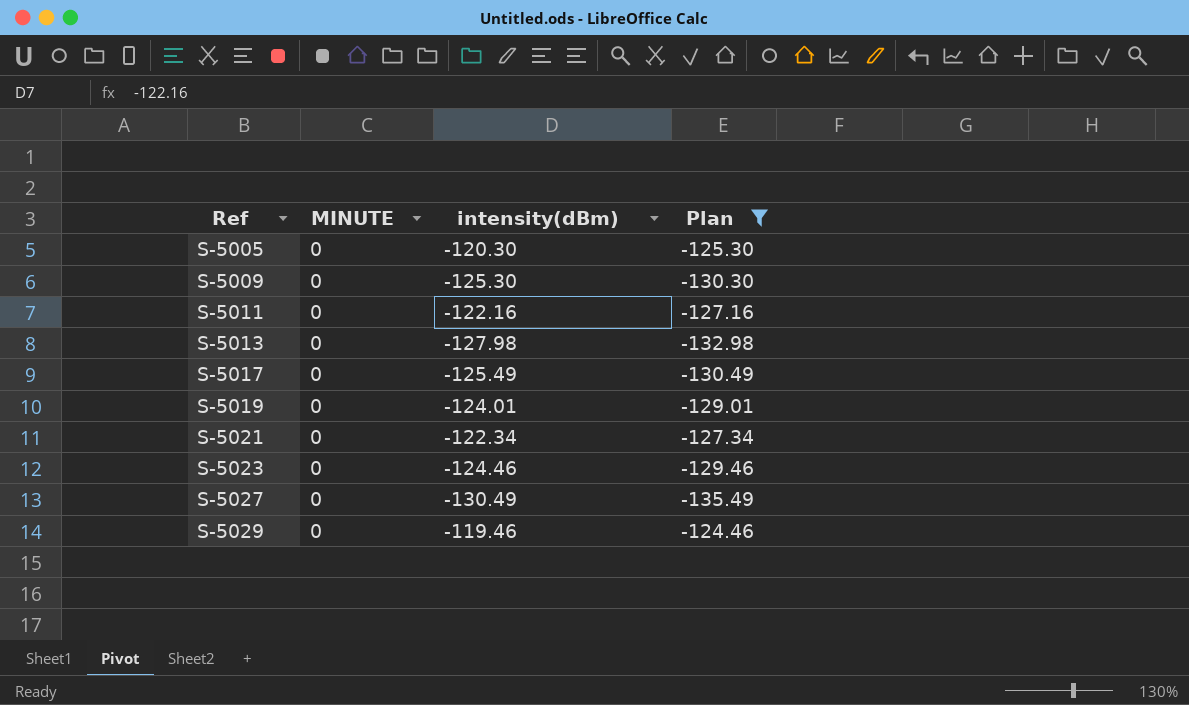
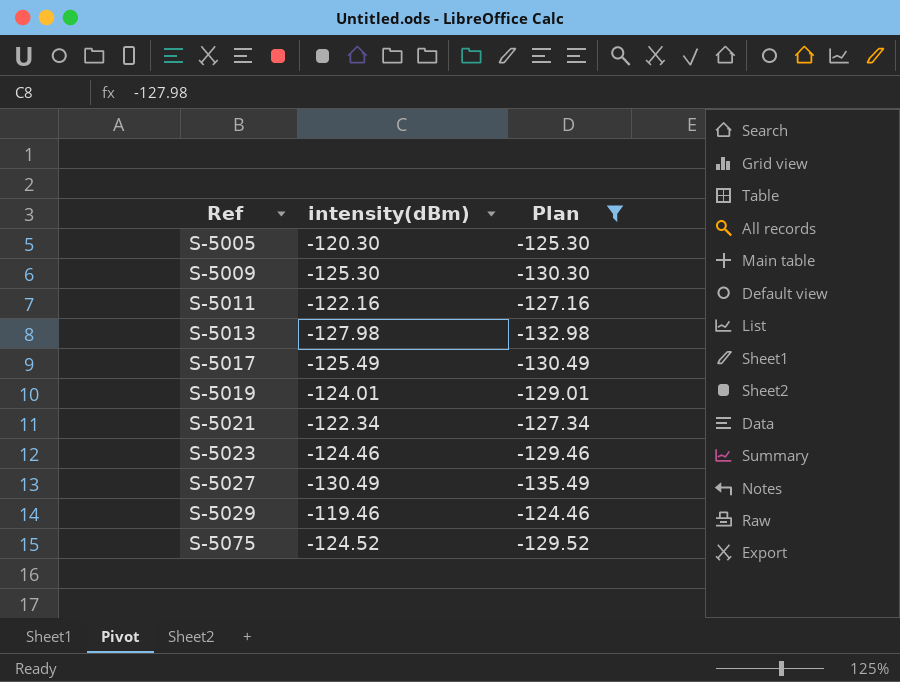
column MINUTE | position: 2 -> none
row S-5075: none -> -124.52 | -129.52

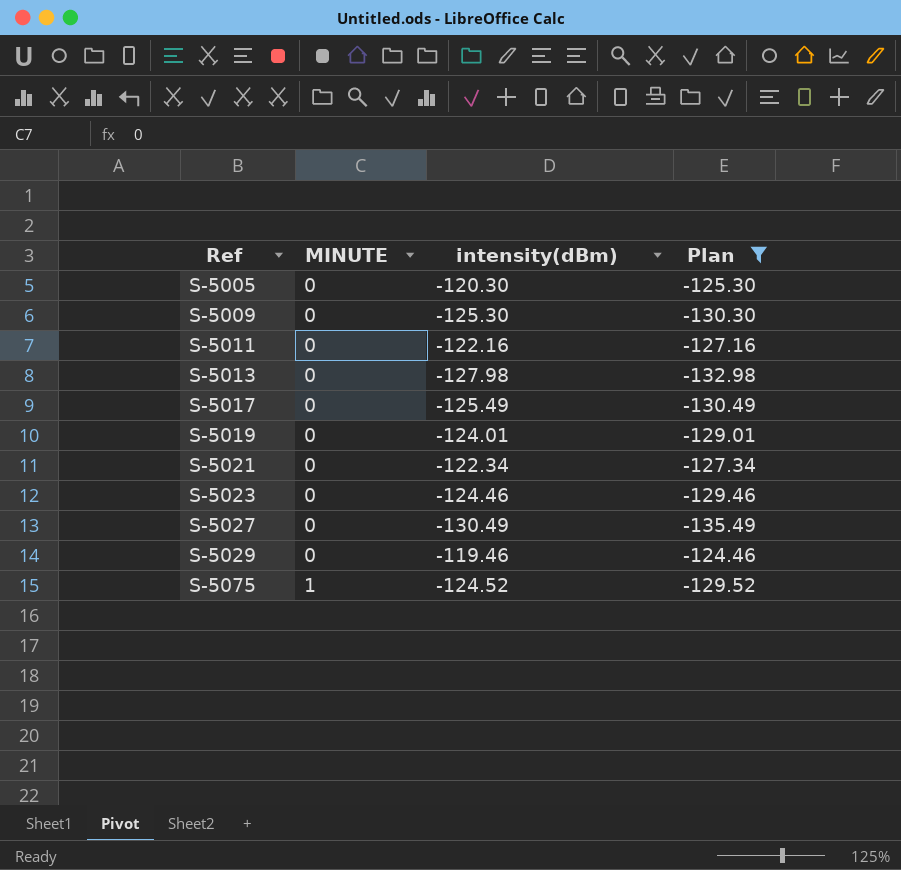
column MINUTE | position: none -> 2

